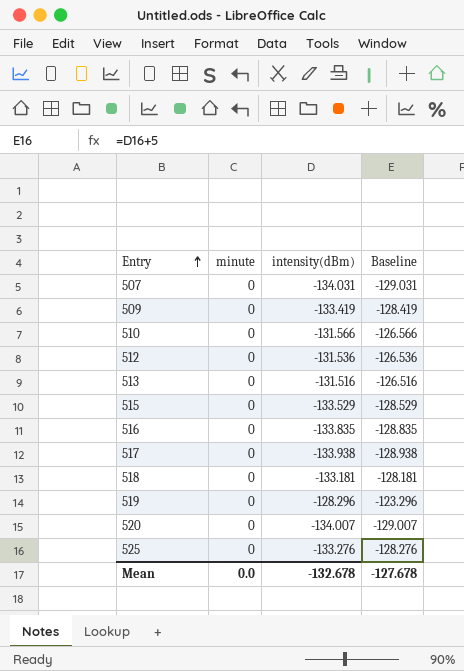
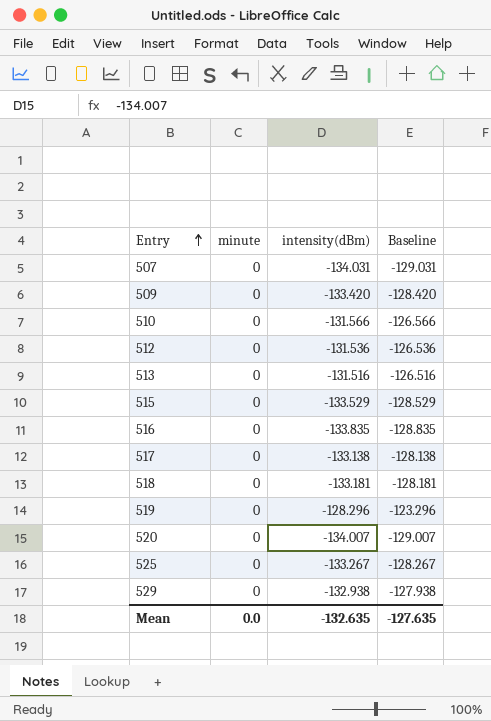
509 | intensity(dBm): -133.419 -> -133.420
509 | Baseline: -128.419 -> -128.420
517 | intensity(dBm): -133.938 -> -133.138
517 | Baseline: -128.938 -> -128.138
525 | intensity(dBm): -133.276 -> -133.267
525 | Baseline: -128.276 -> -128.267
row 529: none -> 0 | -132.938 | -127.938
Mean | intensity(dBm): -132.678 -> -132.635
Mean | Baseline: -127.678 -> -127.635

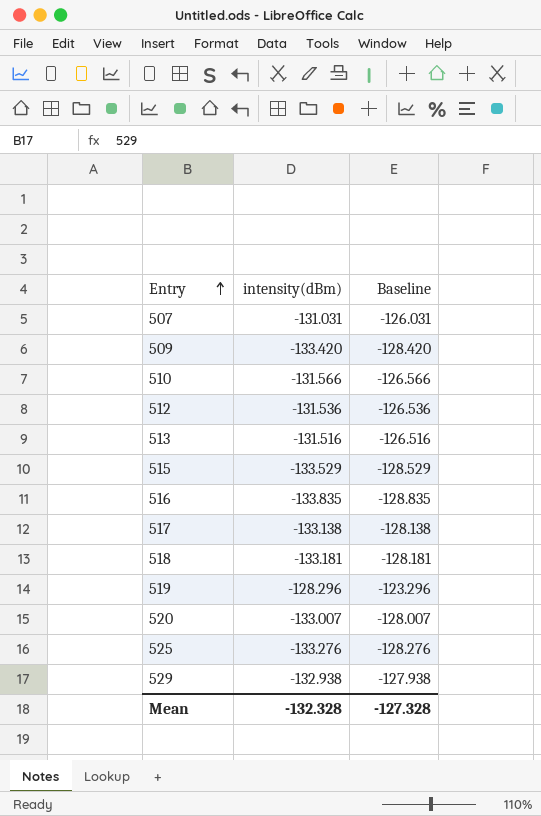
column minute | position: 2 -> none
507 | intensity(dBm): -134.031 -> -131.031
507 | Baseline: -129.031 -> -126.031
520 | intensity(dBm): -134.007 -> -133.007
520 | Baseline: -129.007 -> -128.007
525 | intensity(dBm): -133.267 -> -133.276
525 | Baseline: -128.267 -> -128.276
Mean | intensity(dBm): -132.635 -> -132.328
Mean | Baseline: -127.635 -> -127.328

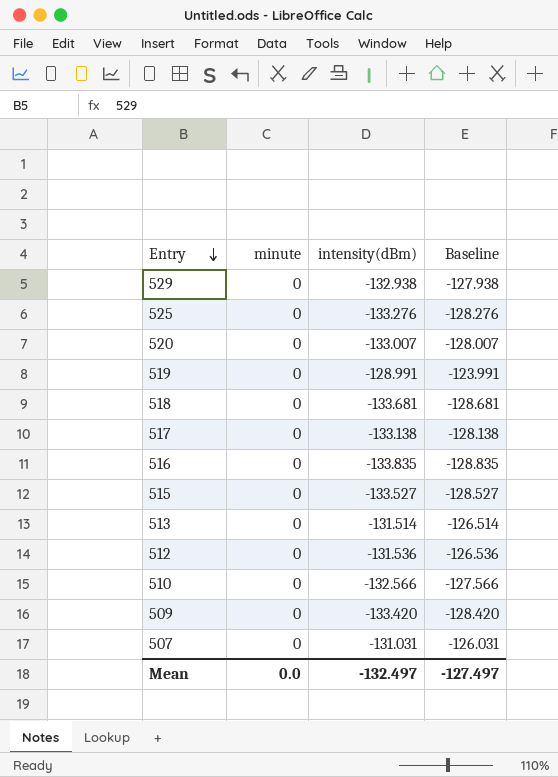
row order: Entry ascending -> Entry descending
column minute | position: none -> 2
519 | intensity(dBm): -128.296 -> -128.991
519 | Baseline: -123.296 -> -123.991
518 | intensity(dBm): -133.181 -> -133.681
518 | Baseline: -128.181 -> -128.681
515 | intensity(dBm): -133.529 -> -133.527
515 | Baseline: -128.529 -> -128.527
513 | intensity(dBm): -131.516 -> -131.514
513 | Baseline: -126.516 -> -126.514
510 | intensity(dBm): -131.566 -> -132.566
510 | Baseline: -126.566 -> -127.566
Mean | intensity(dBm): -132.328 -> -132.497
Mean | Baseline: -127.328 -> -127.497

